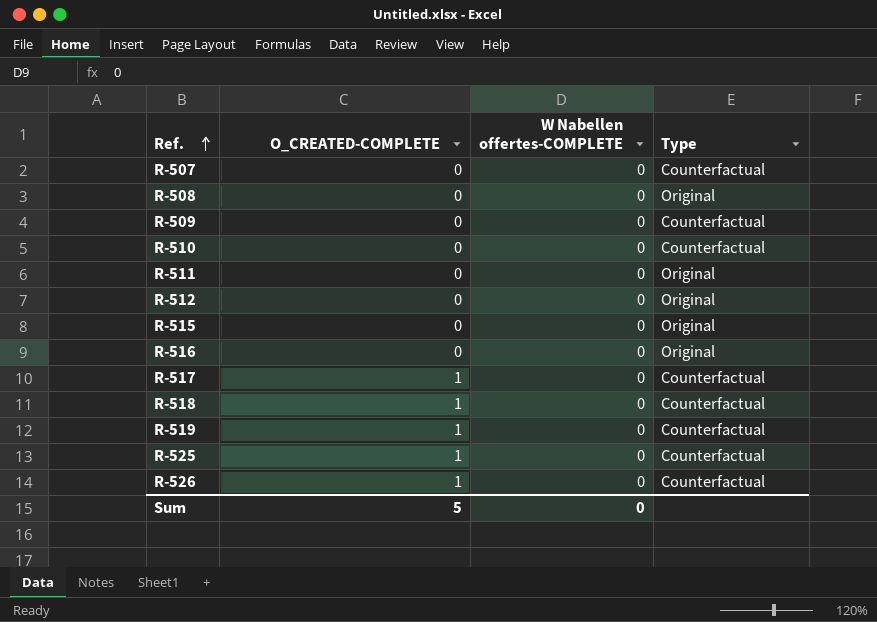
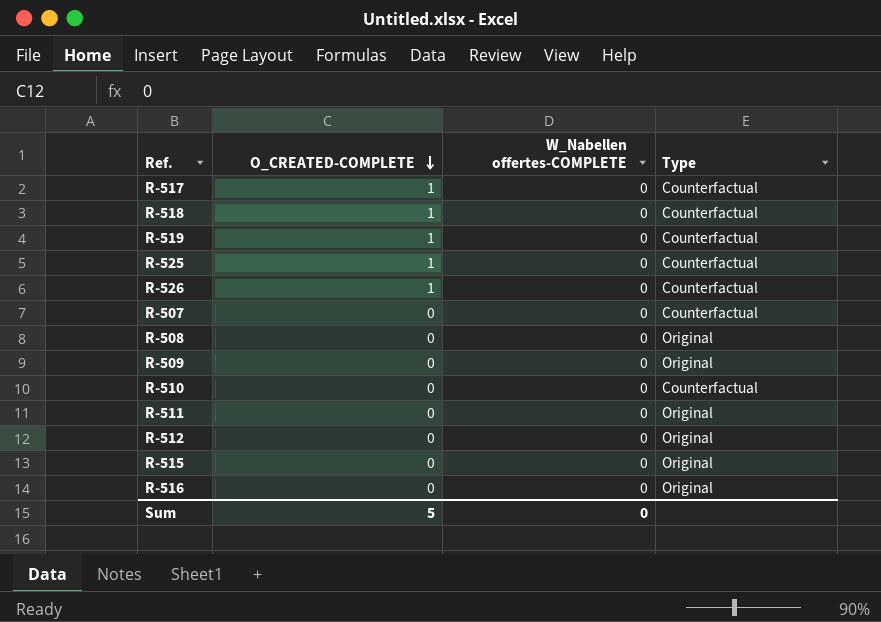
row order: Ref. ascending -> O_CREATED-COMPLETE descending
column name: W Nabellen offertes-COMPLETE -> W_Nabellen offertes-COMPLETE
R-509 | Type: Counterfactual -> Original

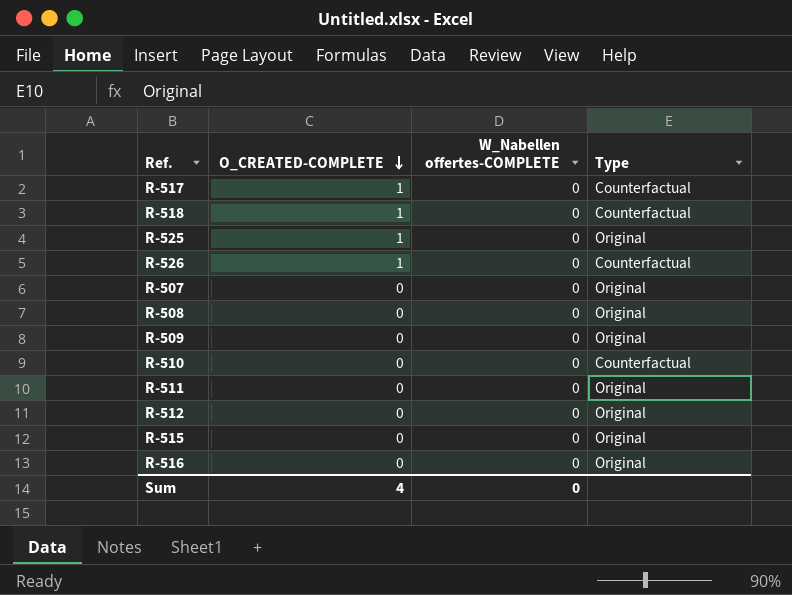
row R-519: 1 | 0 | Counterfactual -> none
R-525 | Type: Counterfactual -> Original
R-507 | Type: Counterfactual -> Original
Sum | O_CREATED-COMPLETE: 5 -> 4

